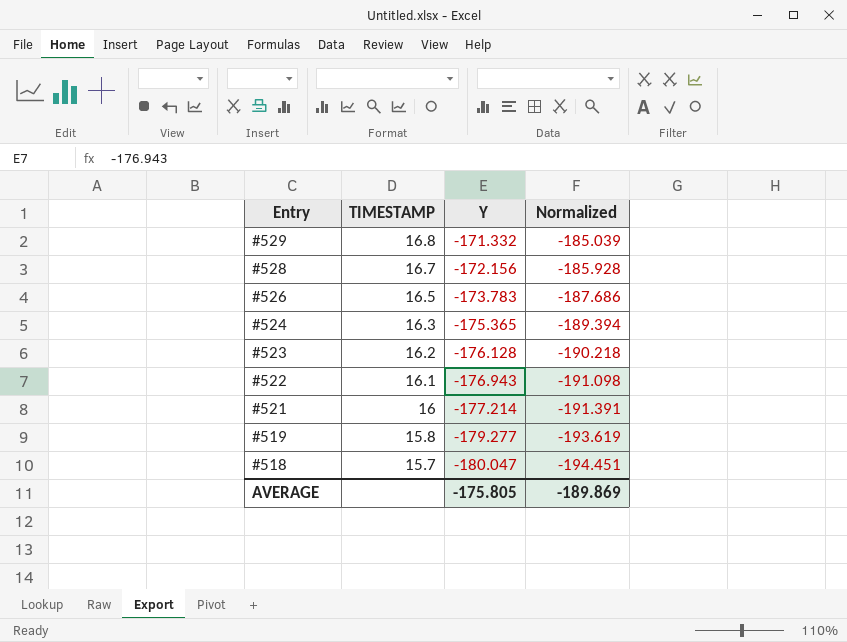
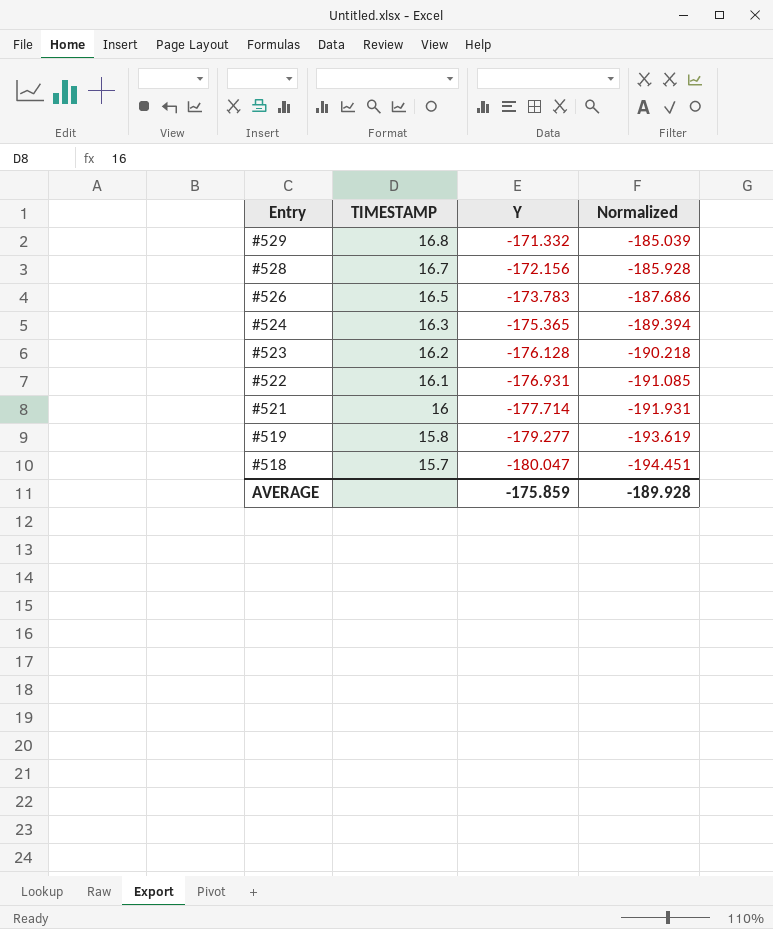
#522 | Y: -176.943 -> -176.931
#522 | Normalized: -191.098 -> -191.085
#521 | Y: -177.214 -> -177.714
#521 | Normalized: -191.391 -> -191.931
AVERAGE | Y: -175.805 -> -175.859
AVERAGE | Normalized: -189.869 -> -189.928

